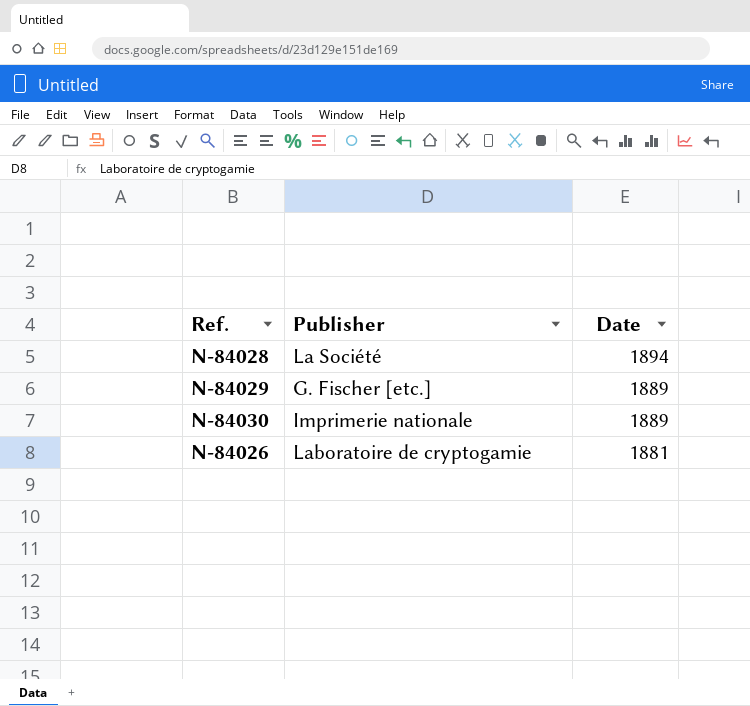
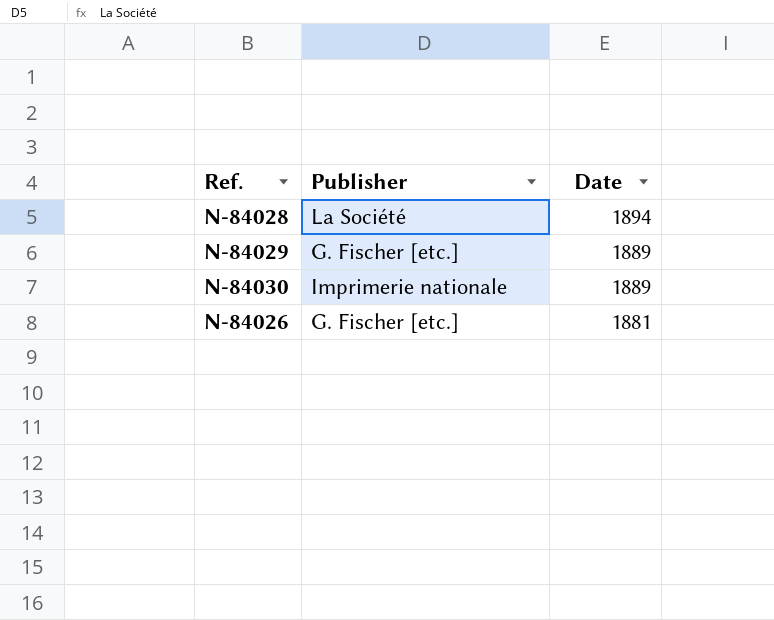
N-84026 | Publisher: Laboratoire de cryptogamie -> G. Fischer [etc.]

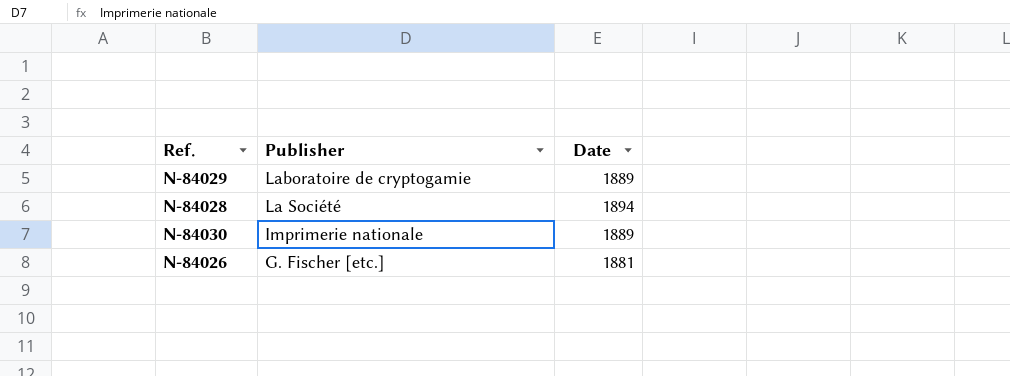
row order: Date descending -> Publisher descending
N-84029 | Publisher: G. Fischer [etc.] -> Laboratoire de cryptogamie

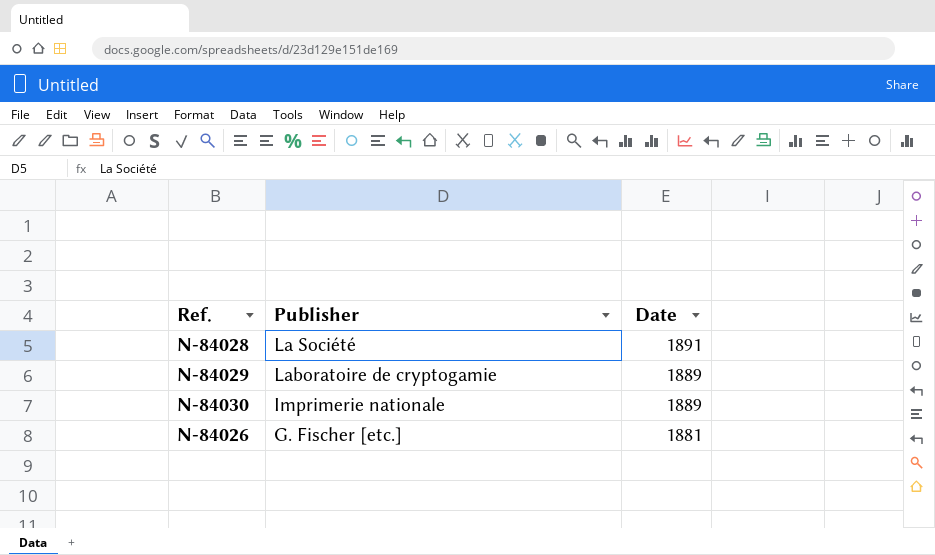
row order: Publisher descending -> Date descending
N-84028 | Date: 1894 -> 1891

